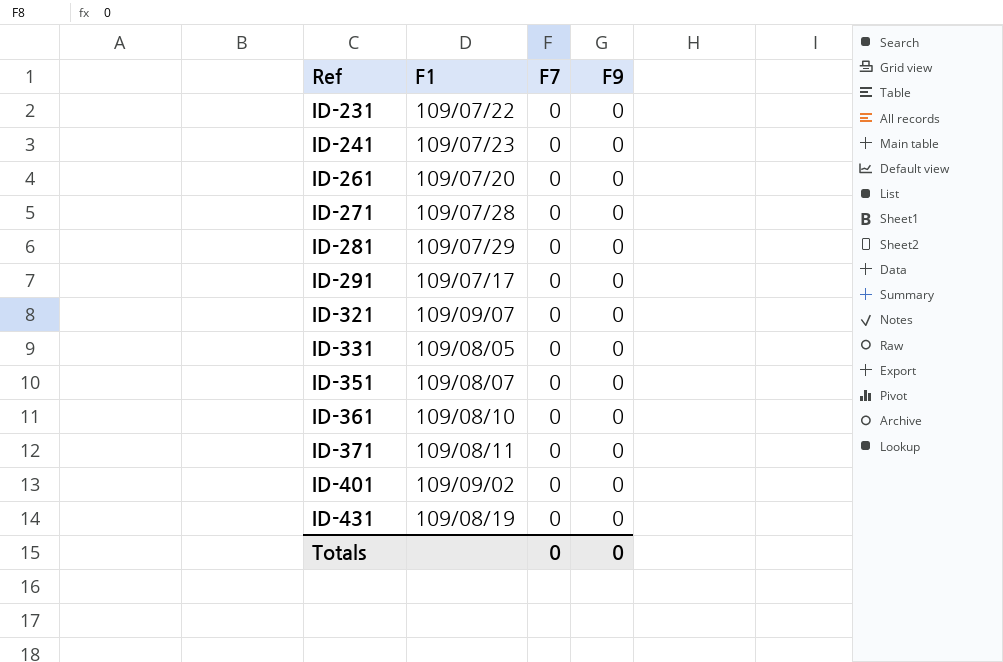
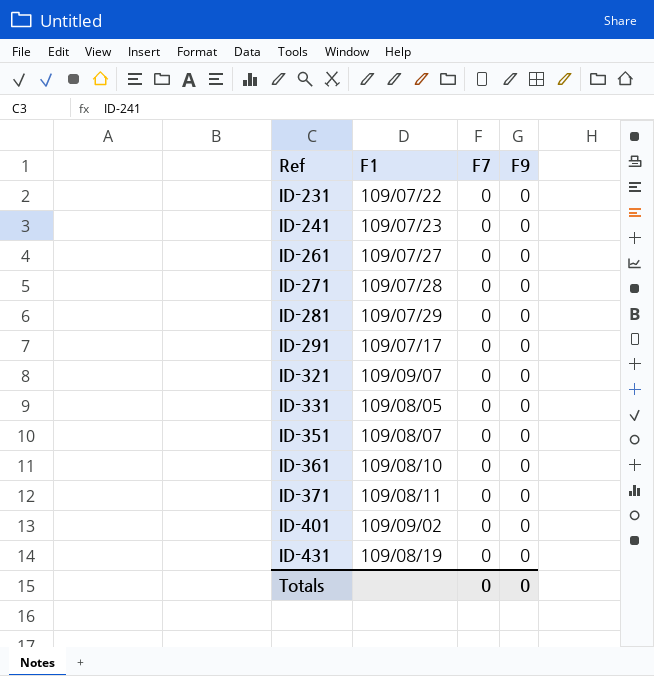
ID-261 | F1: 109/07/20 -> 109/07/27

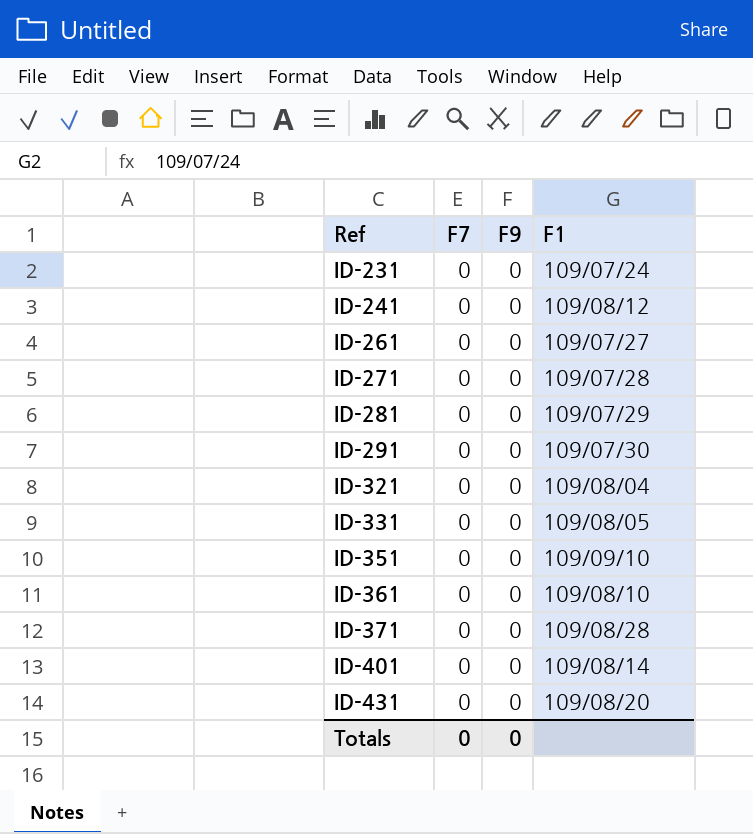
column F1 | position: 2 -> 4
ID-231 | F1: 109/07/22 -> 109/07/24
ID-241 | F1: 109/07/23 -> 109/08/12
ID-291 | F1: 109/07/17 -> 109/07/30
ID-321 | F1: 109/09/07 -> 109/08/04
ID-351 | F1: 109/08/07 -> 109/09/10
ID-371 | F1: 109/08/11 -> 109/08/28
ID-401 | F1: 109/09/02 -> 109/08/14
ID-431 | F1: 109/08/19 -> 109/08/20

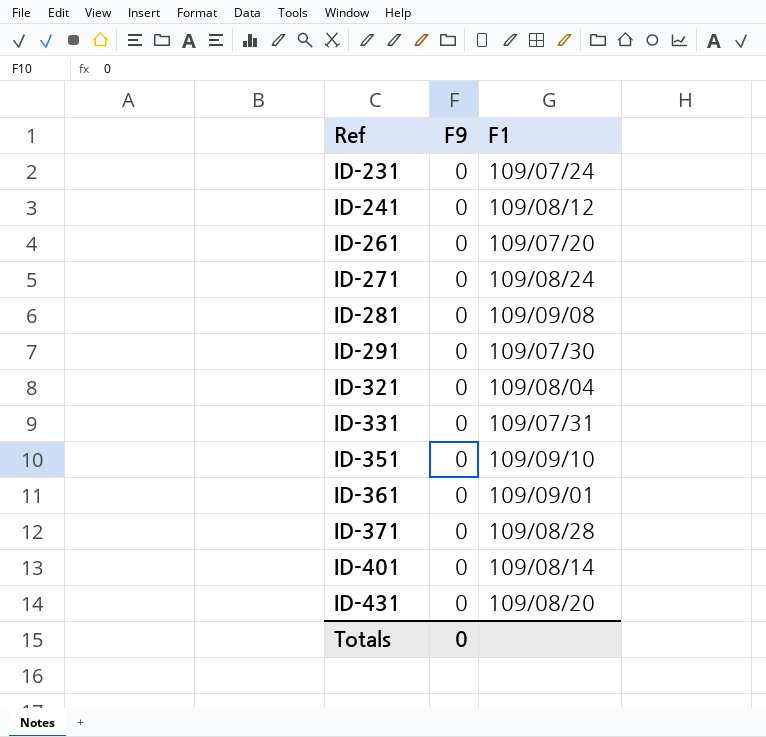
column F7 | position: 2 -> none
ID-261 | F1: 109/07/27 -> 109/07/20
ID-271 | F1: 109/07/28 -> 109/08/24
ID-281 | F1: 109/07/29 -> 109/09/08
ID-331 | F1: 109/08/05 -> 109/07/31
ID-361 | F1: 109/08/10 -> 109/09/01

